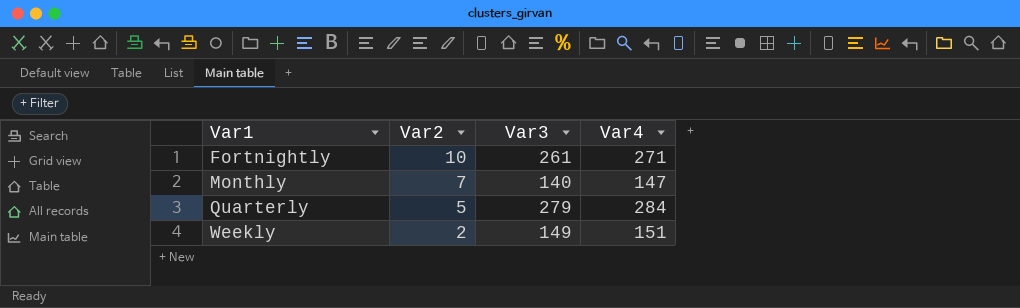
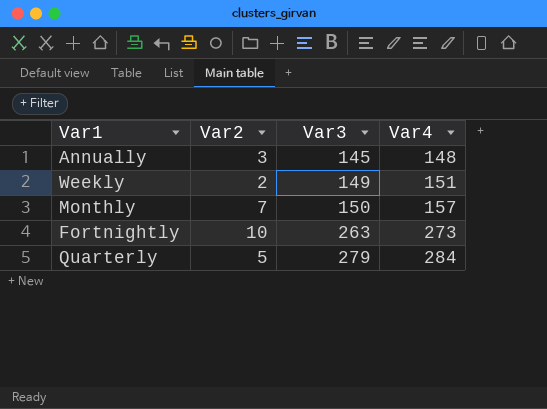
row order: Var1 ascending -> Var3 ascending
row Annually: none -> 3 | 145 | 148
Monthly | Var3: 140 -> 150
Monthly | Var4: 147 -> 157
Fortnightly | Var3: 261 -> 263
Fortnightly | Var4: 271 -> 273

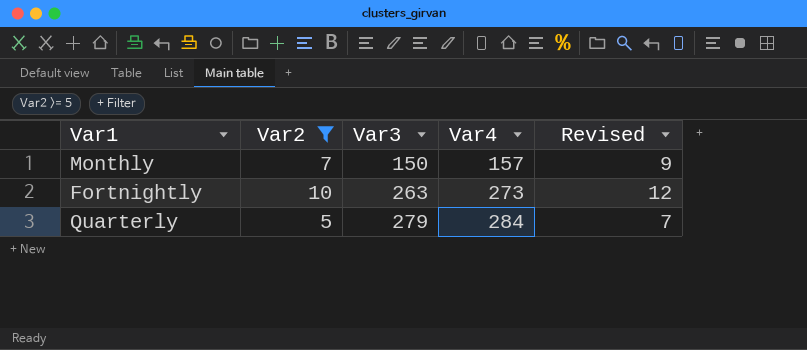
filter: none -> Var2 >= 5
column Revised | formula: none -> [Var2] + 2

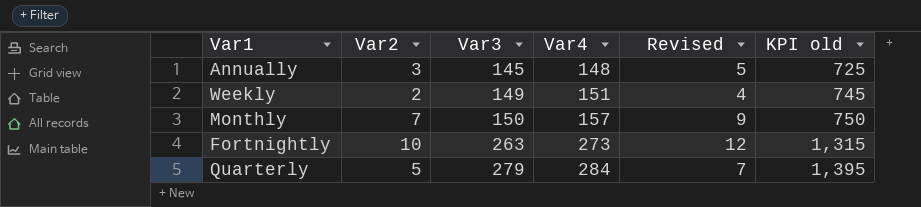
filter: Var2 >= 5 -> none
column KPI old | formula: none -> [Var3] * 5

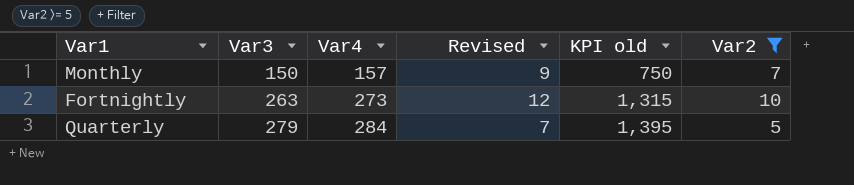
filter: none -> Var2 >= 5
column Var2 | position: 2 -> 6

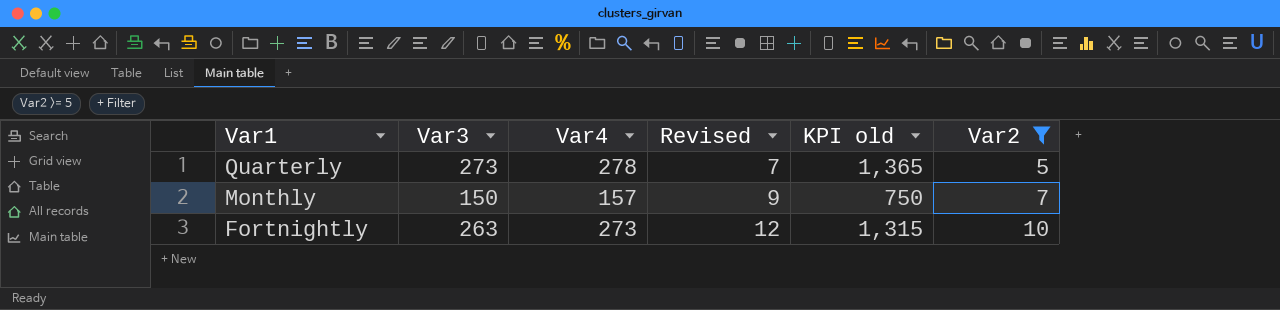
row order: Var3 ascending -> Var1 descending
Quarterly | Var3: 279 -> 273
Quarterly | Var4: 284 -> 278
Quarterly | KPI old: 1,395 -> 1,365

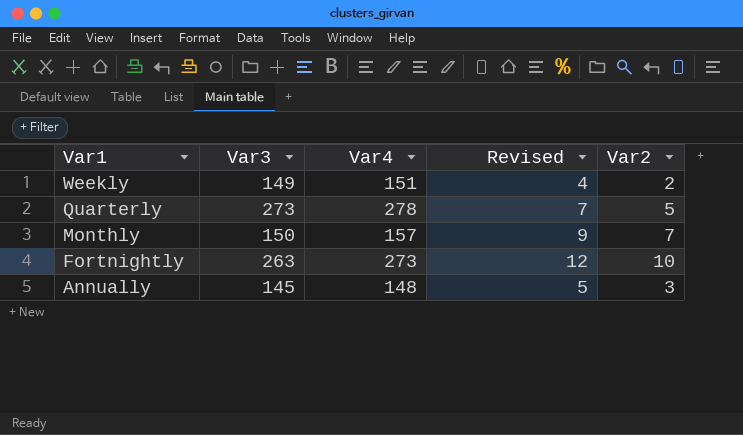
filter: Var2 >= 5 -> none
column KPI old | formula: [Var3] * 5 -> none

